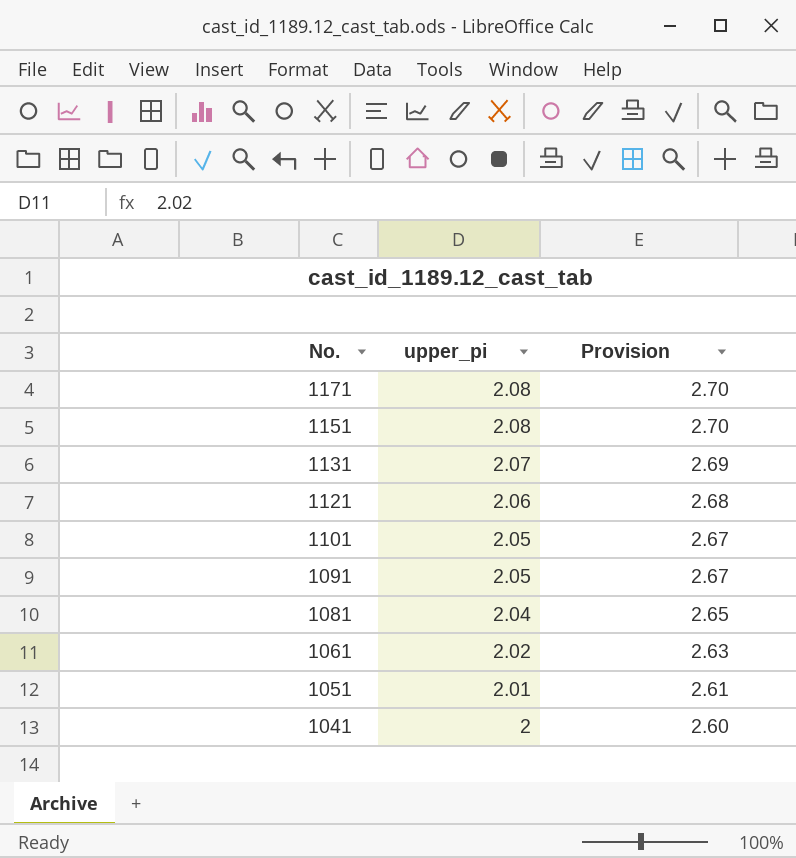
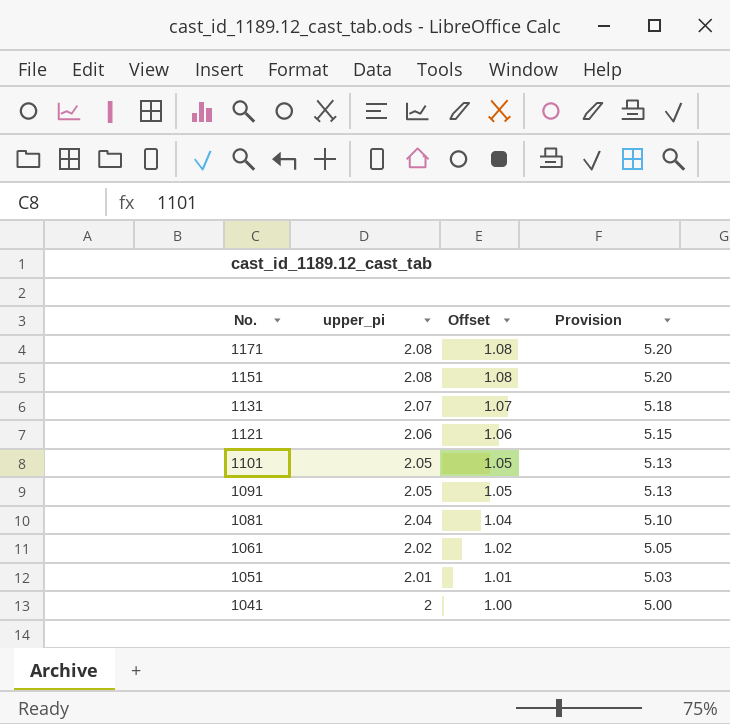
column Offset | formula: none -> [upper_pi] - 1
column Provision | formula: [upper_pi] * 1.3 -> [upper_pi] * 2.5

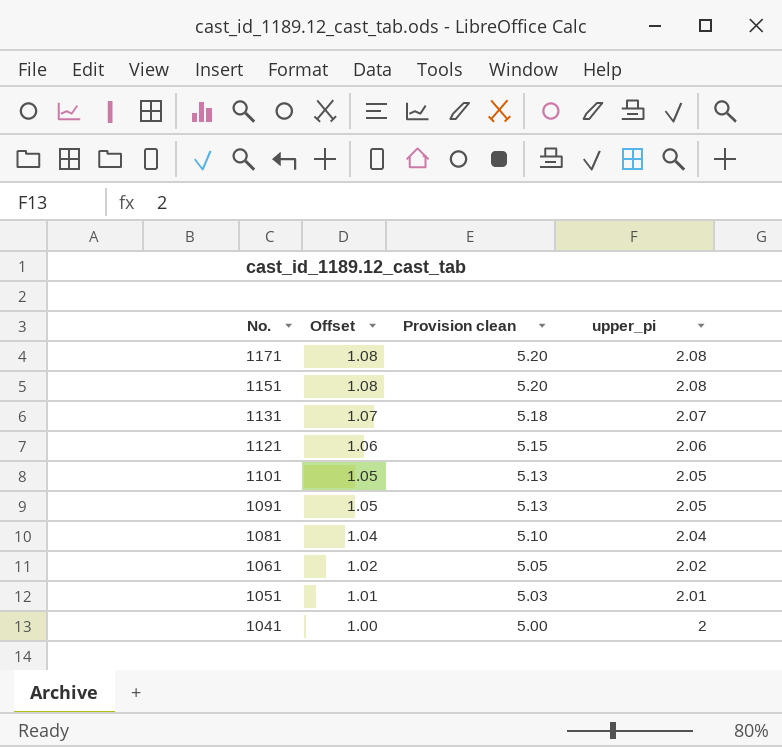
column name: Provision -> Provision clean
column upper_pi | position: 2 -> 4

